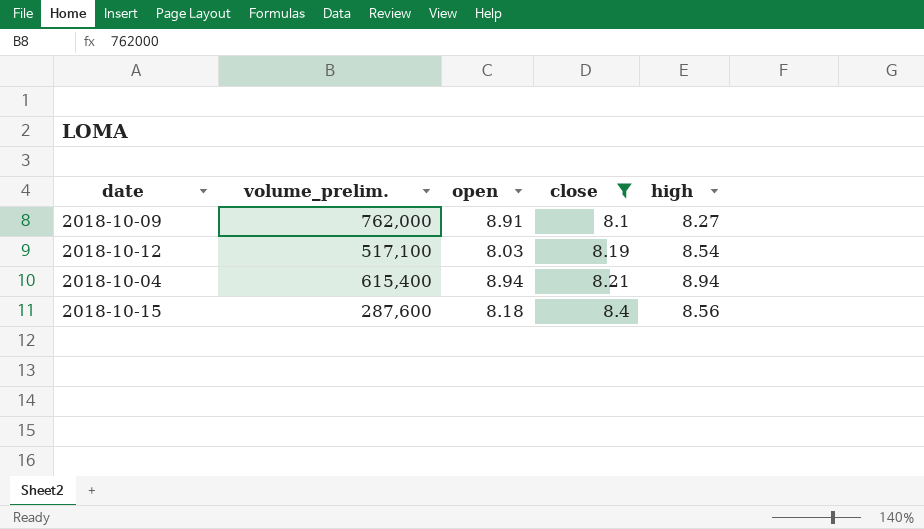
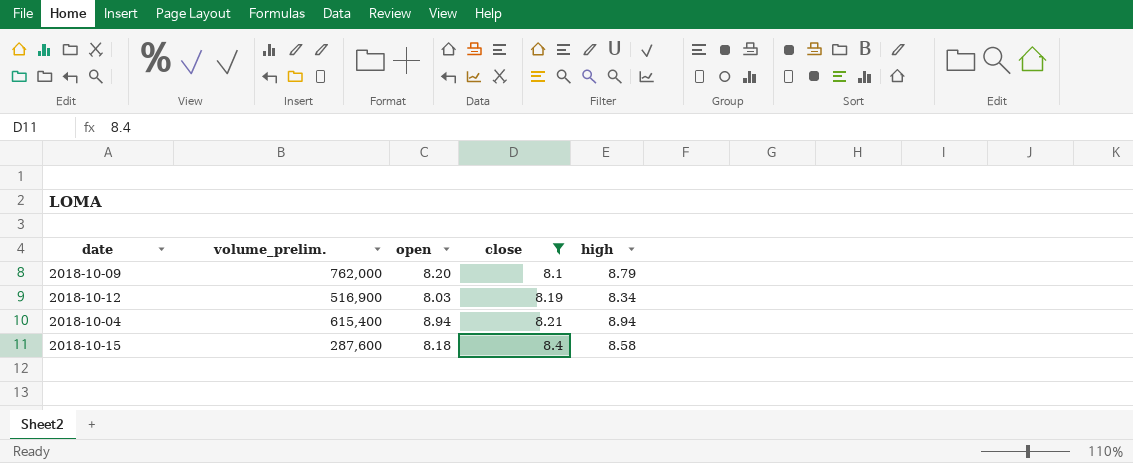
2018-10-09 | open: 8.91 -> 8.20
2018-10-09 | high: 8.27 -> 8.79
2018-10-12 | volume_prelim.: 517,100 -> 516,900
2018-10-12 | high: 8.54 -> 8.34
2018-10-15 | high: 8.56 -> 8.58

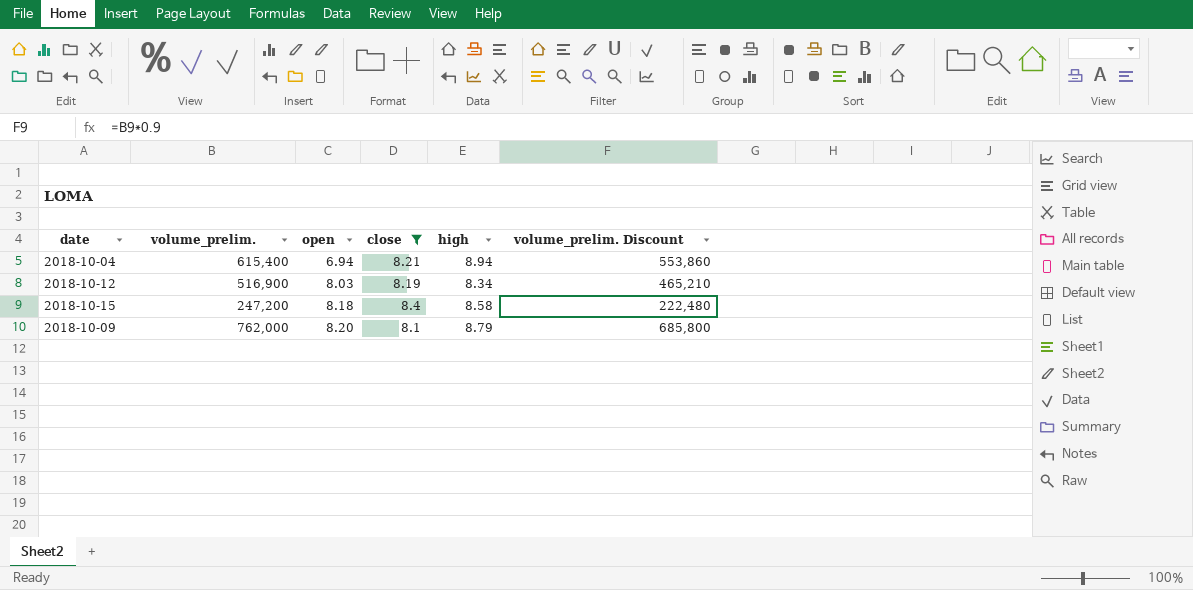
row order: close ascending -> open ascending
column volume_prelim. Discount | formula: none -> [volume_prelim.] * 0.9
2018-10-04 | open: 8.94 -> 6.94
2018-10-15 | volume_prelim.: 287,600 -> 247,200

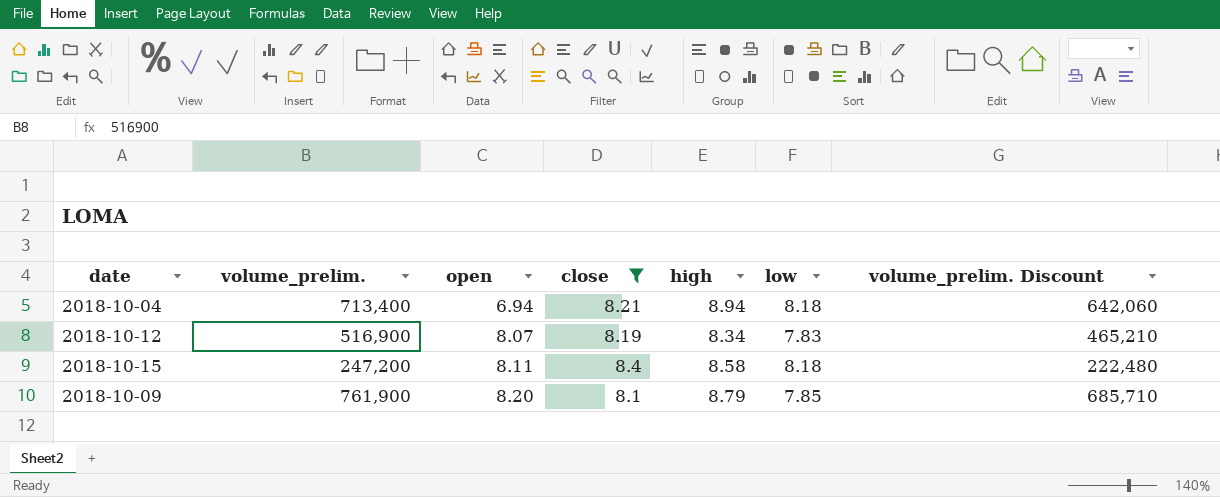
column low | position: none -> 6
2018-10-04 | volume_prelim.: 615,400 -> 713,400
2018-10-04 | volume_prelim. Discount: 553,860 -> 642,060
2018-10-12 | open: 8.03 -> 8.07
2018-10-15 | open: 8.18 -> 8.11
2018-10-09 | volume_prelim.: 762,000 -> 761,900
2018-10-09 | volume_prelim. Discount: 685,800 -> 685,710

